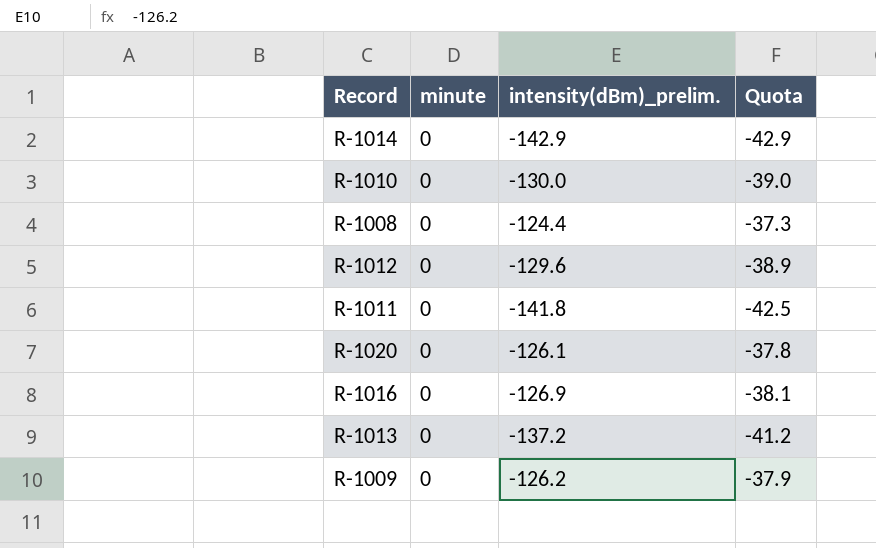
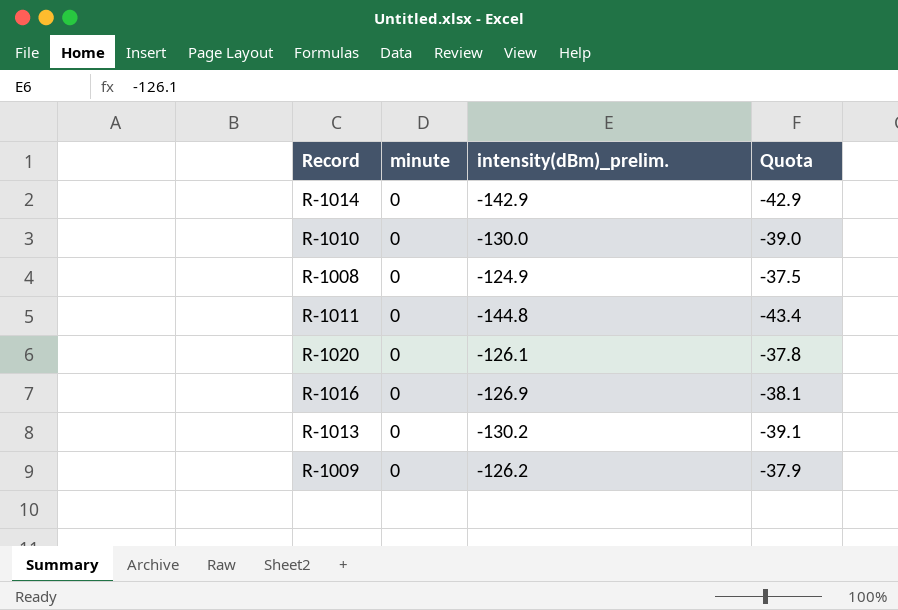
row R-1012: 0 | -129.6 | -38.9 -> none
R-1008 | intensity(dBm)_prelim.: -124.4 -> -124.9
R-1008 | Quota: -37.3 -> -37.5
R-1011 | intensity(dBm)_prelim.: -141.8 -> -144.8
R-1011 | Quota: -42.5 -> -43.4
R-1013 | intensity(dBm)_prelim.: -137.2 -> -130.2
R-1013 | Quota: -41.2 -> -39.1

